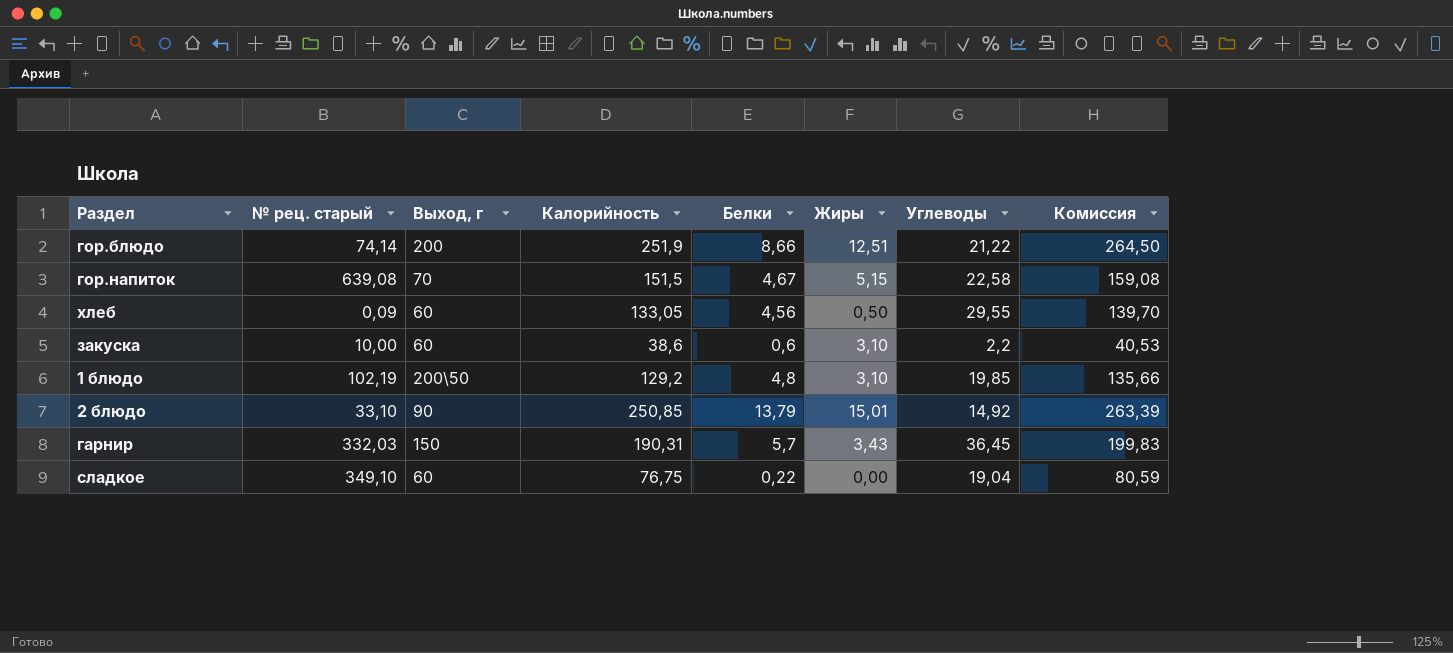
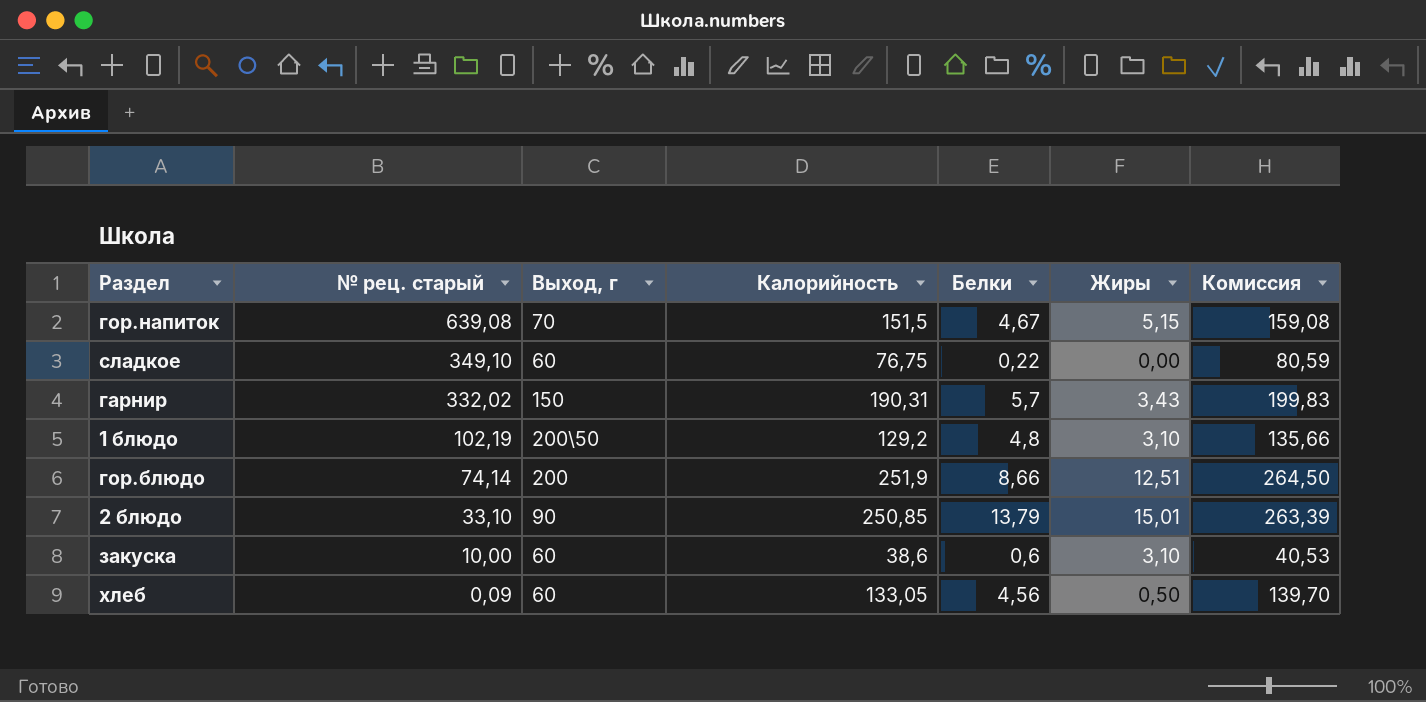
row order: none -> № рец. старый descending
column Углеводы | position: 7 -> none
гарнир | № рец. старый: 332,03 -> 332,02

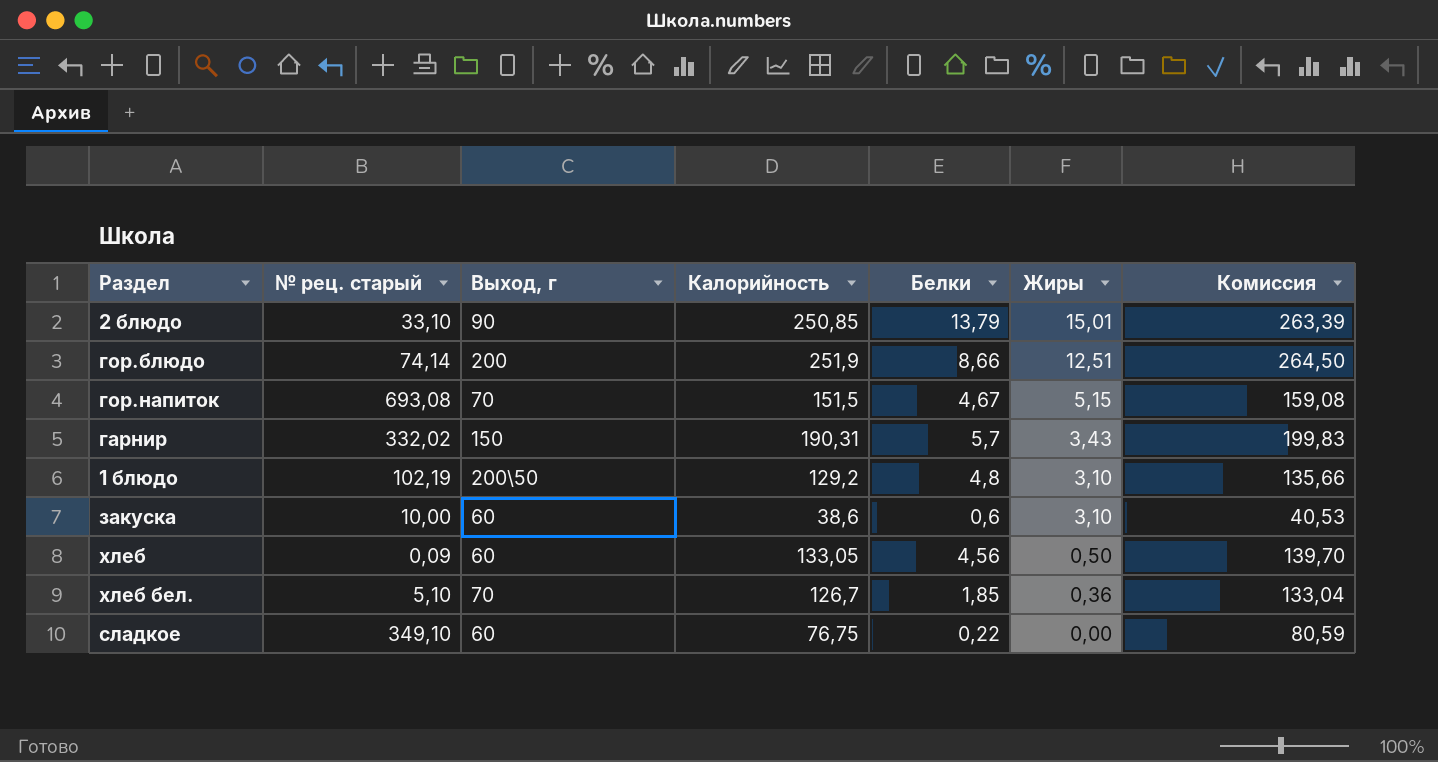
row order: № рец. старый descending -> Жиры descending
гор.напиток | № рец. старый: 639,08 -> 693,08
row хлеб бел.: none -> 5,10 | 70 | 126,7 | 1,85 | 0,36 | 133,04

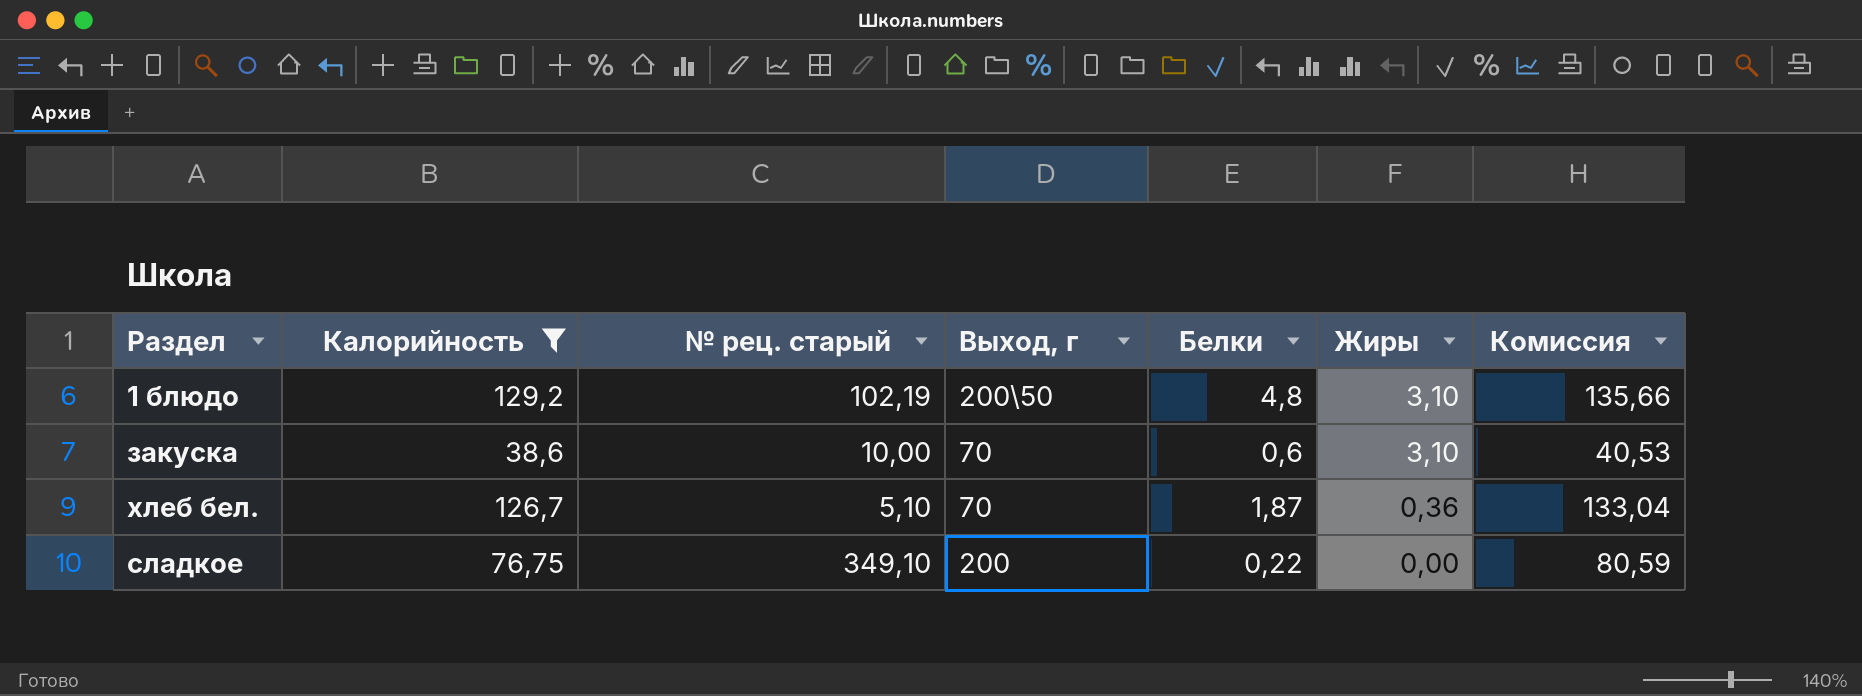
filter: none -> Калорийность <= 129,2
column Калорийность | position: 4 -> 2
закуска | Выход, г: 60 -> 70
хлеб бел. | Белки: 1,85 -> 1,87
сладкое | Выход, г: 60 -> 200

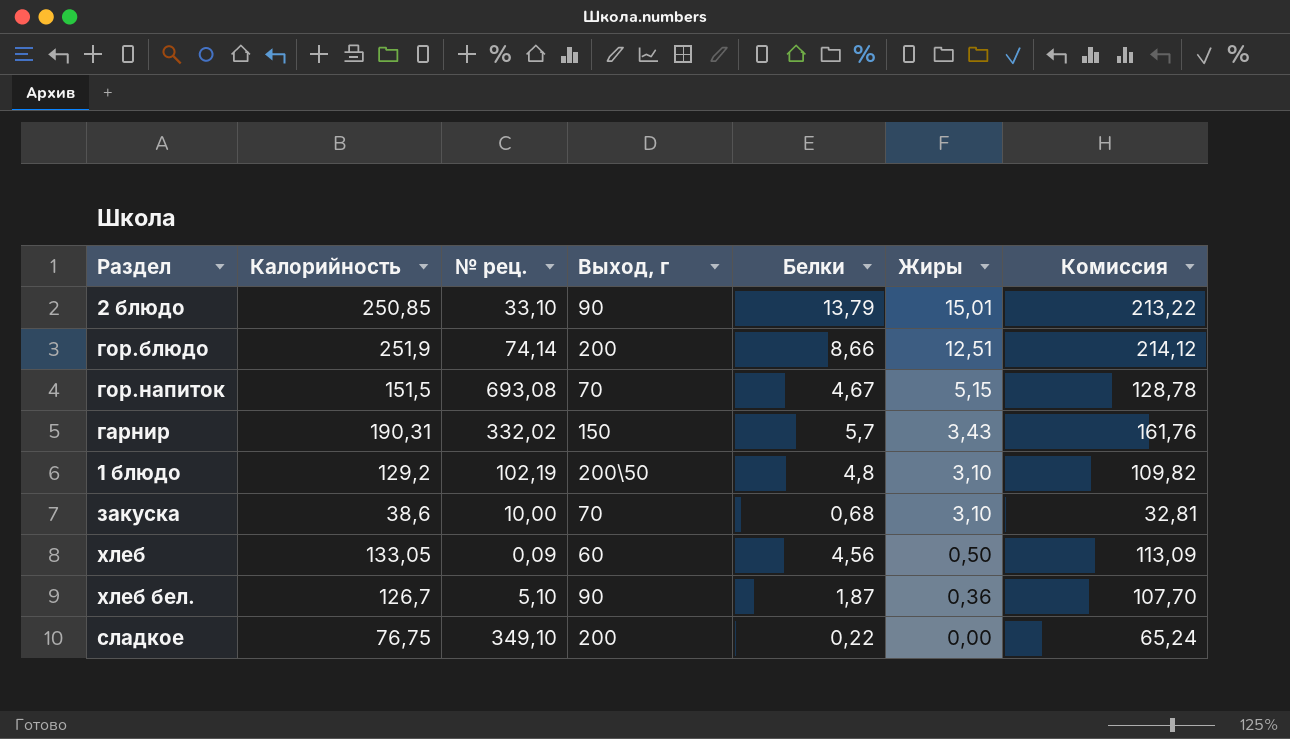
filter: Калорийность <= 129,2 -> none
column name: № рец. старый -> № рец.
column Комиссия | formula: [Калорийность] * 1,05 -> [Калорийность] * 0,85
закуска | Белки: 0,6 -> 0,68
хлеб бел. | Выход, г: 70 -> 90

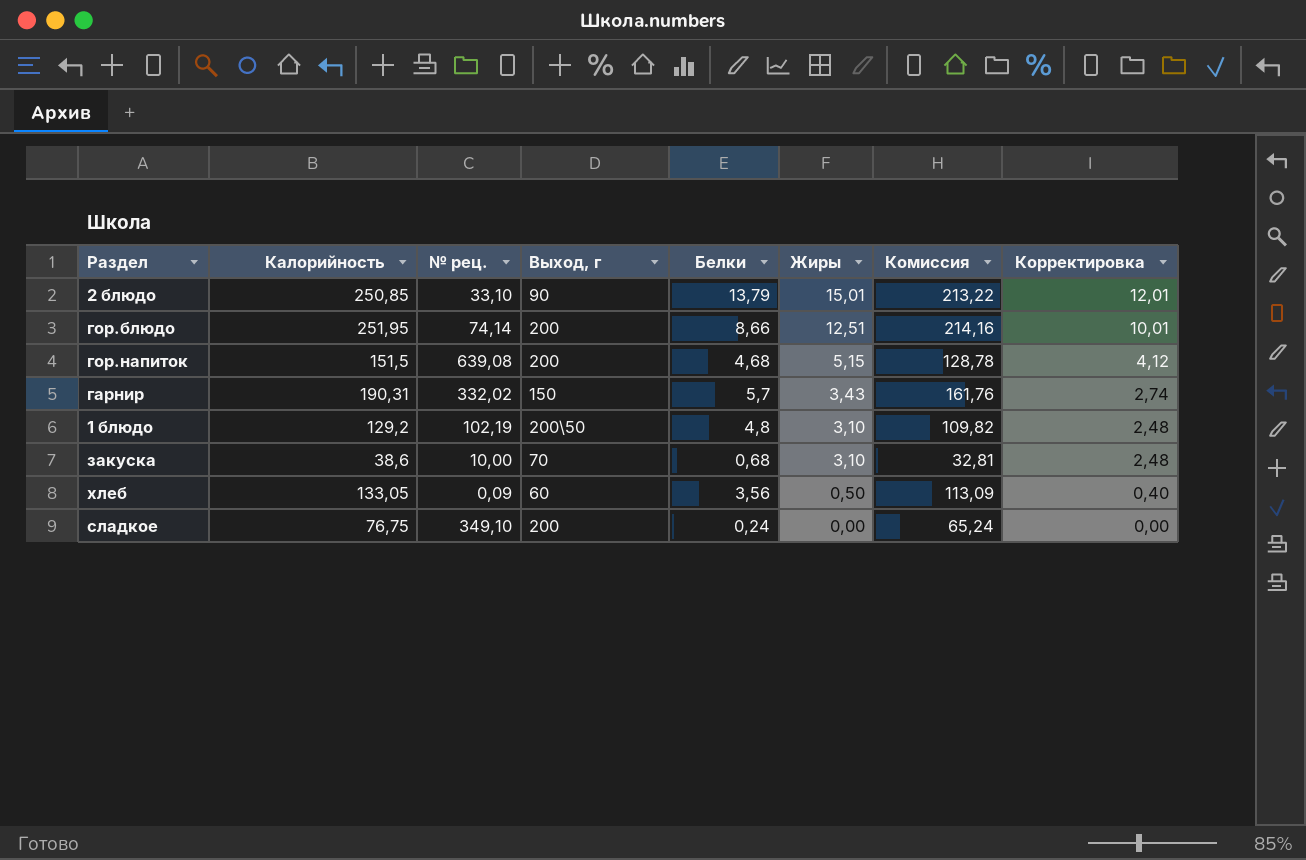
column Корректировка | formula: none -> [Жиры] * 0,8
row хлеб бел.: 126,7 | 5,10 | 90 | 1,87 | 0,36 | 107,70 -> none
гор.блюдо | Калорийность: 251,9 -> 251,95
гор.блюдо | Комиссия: 214,12 -> 214,16
гор.напиток | № рец.: 693,08 -> 639,08
гор.напиток | Выход, г: 70 -> 200
гор.напиток | Белки: 4,67 -> 4,68
хлеб | Белки: 4,56 -> 3,56
сладкое | Белки: 0,22 -> 0,24

